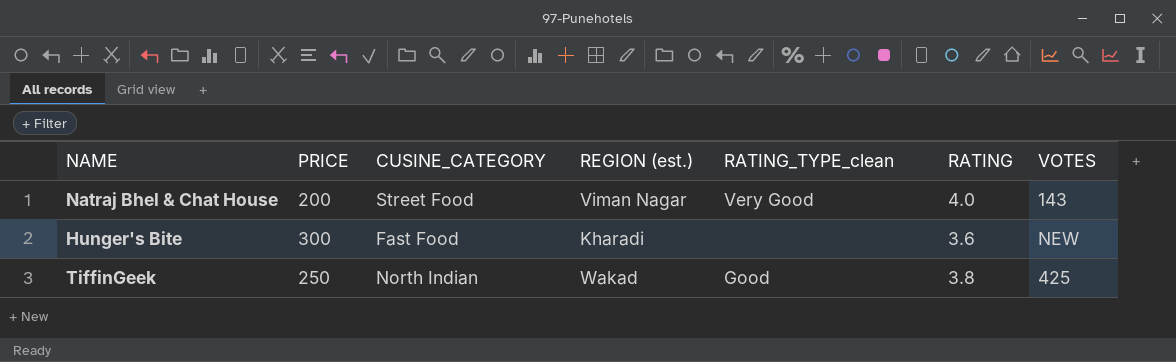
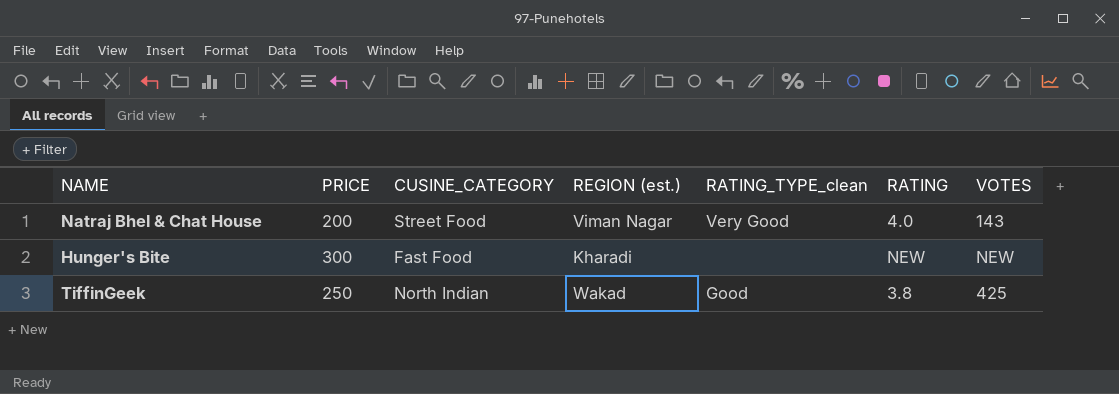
Hunger's Bite | RATING: 3.6 -> NEW

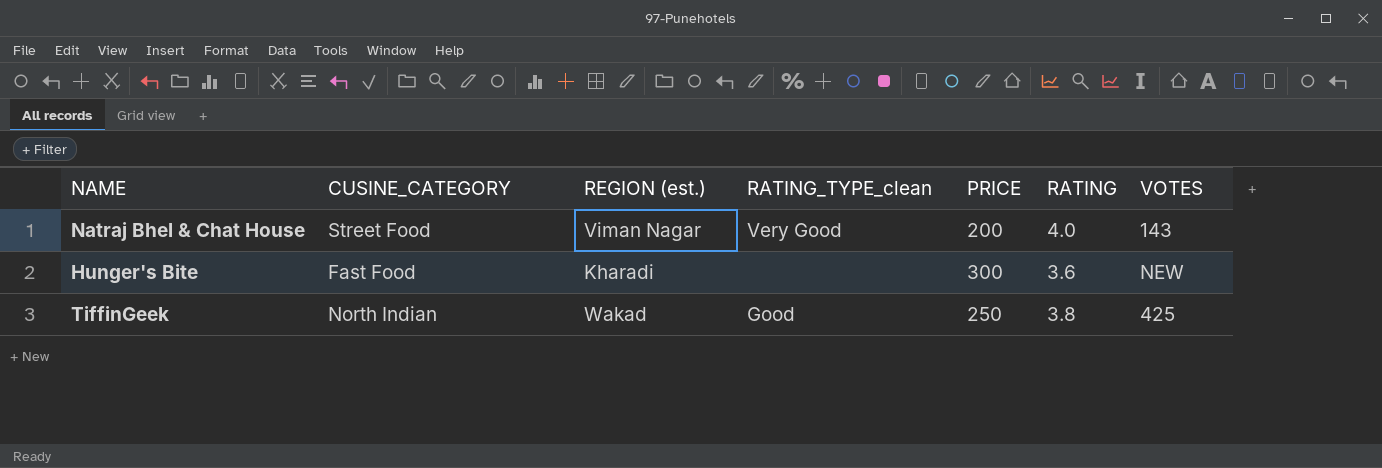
column PRICE | position: 2 -> 5
Hunger's Bite | RATING: NEW -> 3.6

